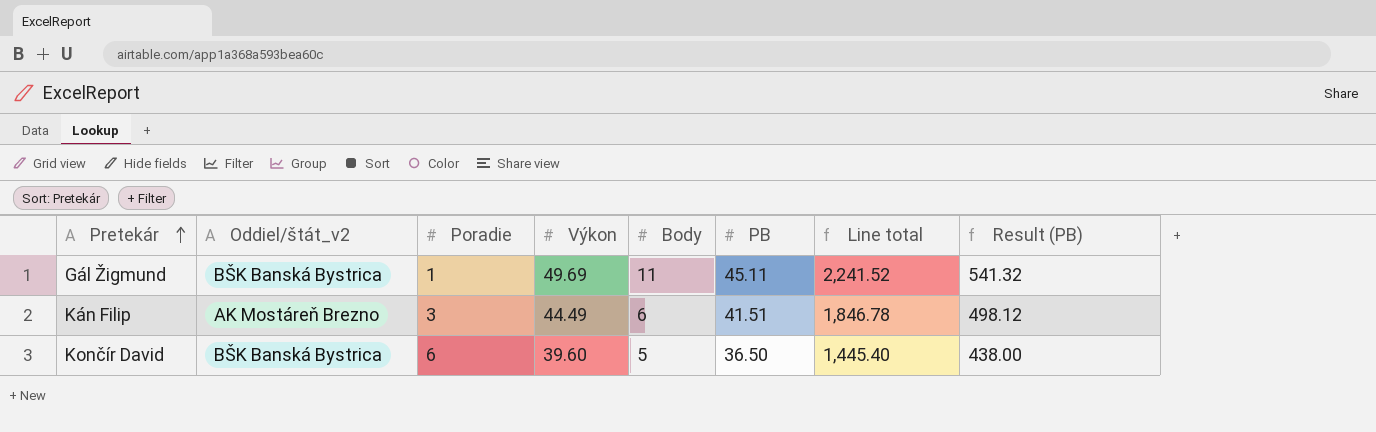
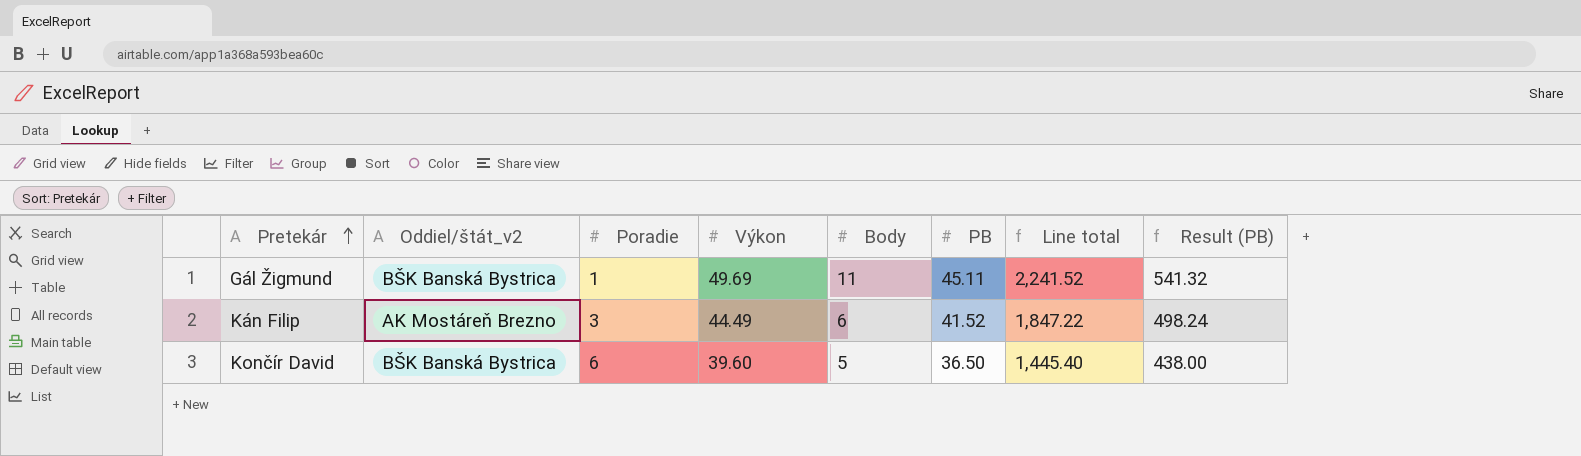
Kán Filip | PB: 41.51 -> 41.52
Kán Filip | Line total: 1,846.78 -> 1,847.22
Kán Filip | Result (PB): 498.12 -> 498.24

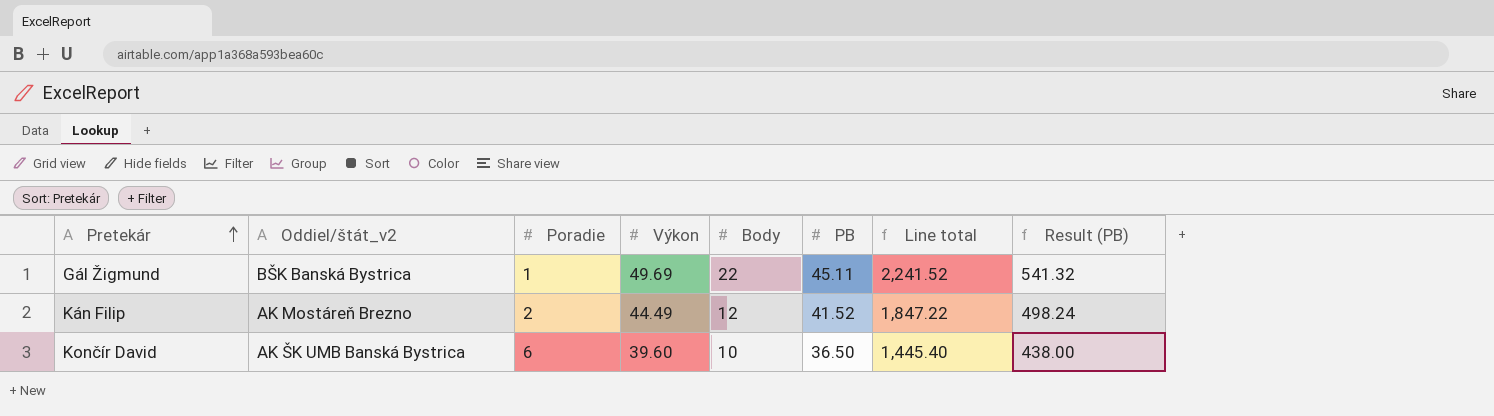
Gál Žigmund | Body: 11 -> 22
Kán Filip | Poradie: 3 -> 2
Kán Filip | Body: 6 -> 12
Končír David | Oddiel/štát_v2: BŠK Banská Bystrica -> AK ŠK UMB Banská Bystrica
Končír David | Body: 5 -> 10

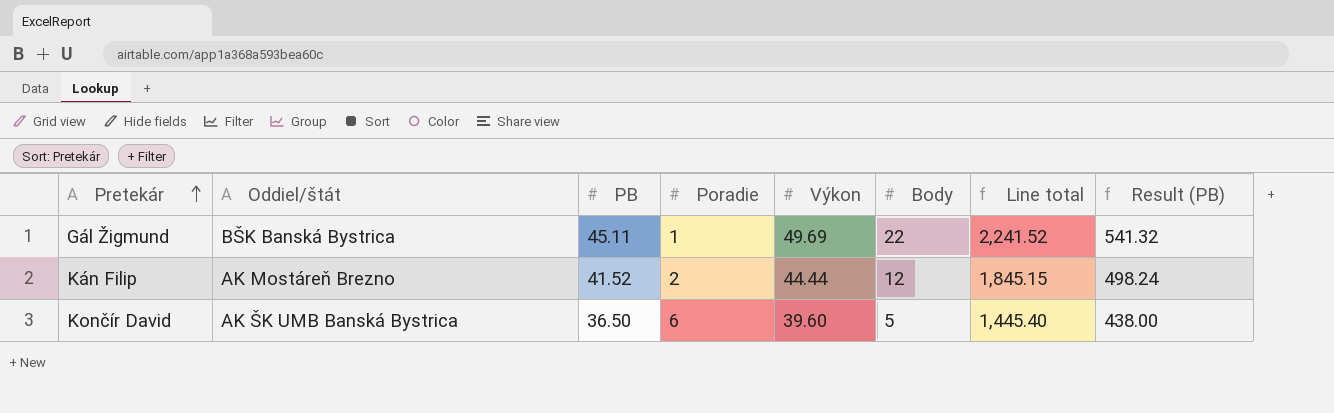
column name: Oddiel/štát_v2 -> Oddiel/štát
column PB | position: 6 -> 3
Kán Filip | Výkon: 44.49 -> 44.44
Kán Filip | Line total: 1,847.22 -> 1,845.15
Končír David | Body: 10 -> 5

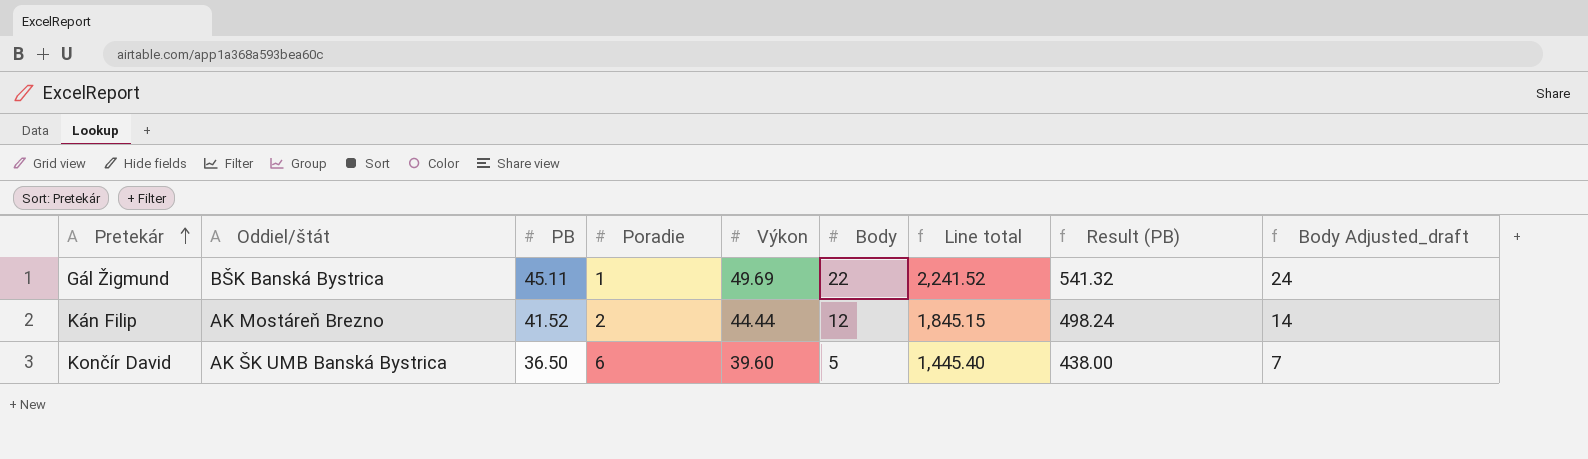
column Body Adjusted_draft | formula: none -> [Body] + 2

